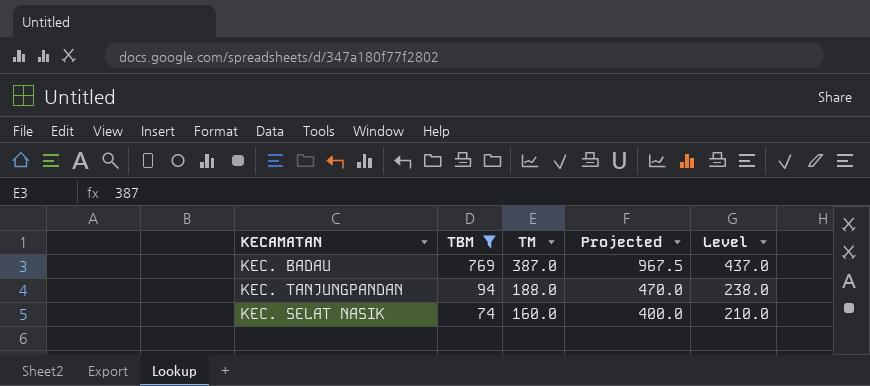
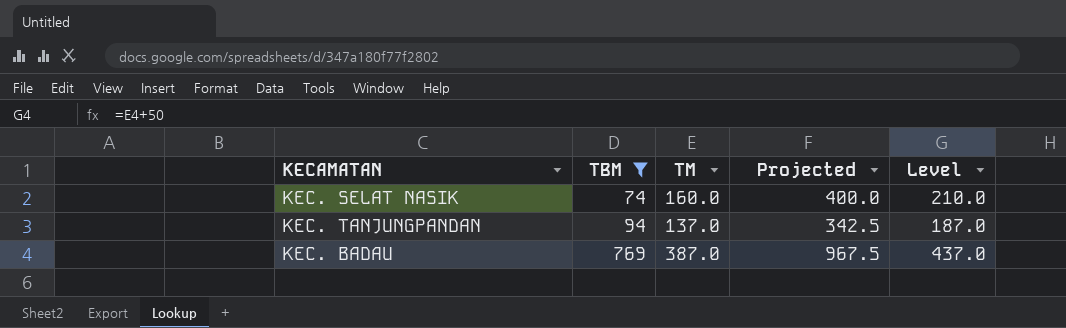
row order: TBM descending -> TBM ascending
KEC. TANJUNGPANDAN | TM: 188.0 -> 137.0
KEC. TANJUNGPANDAN | Projected: 470.0 -> 342.5
KEC. TANJUNGPANDAN | Level: 238.0 -> 187.0

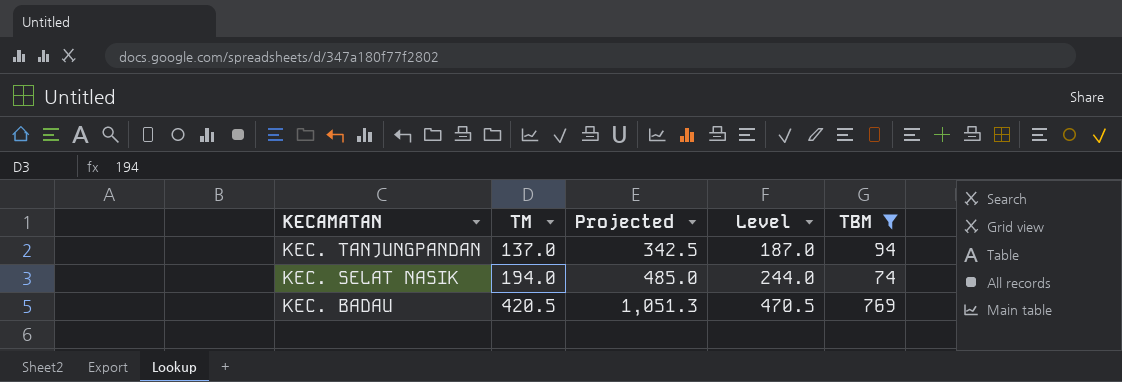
row order: TBM ascending -> KECAMATAN descending
column TBM | position: 2 -> 5
KEC. SELAT NASIK | TM: 160.0 -> 194.0
KEC. SELAT NASIK | Projected: 400.0 -> 485.0
KEC. SELAT NASIK | Level: 210.0 -> 244.0
KEC. BADAU | TM: 387.0 -> 420.5
KEC. BADAU | Projected: 967.5 -> 1,051.3
KEC. BADAU | Level: 437.0 -> 470.5

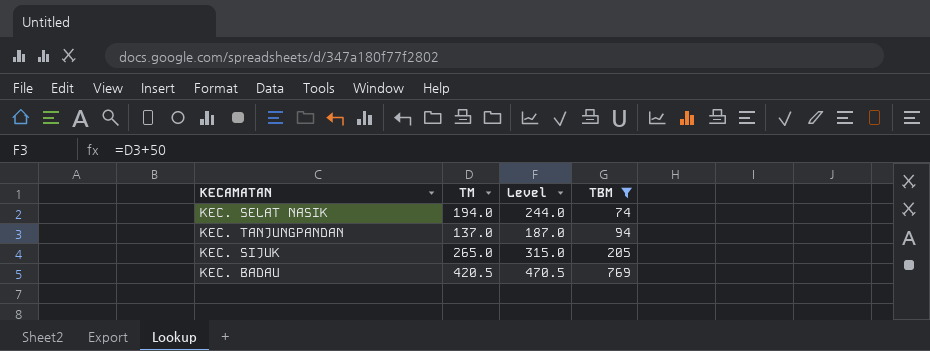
row order: KECAMATAN descending -> TBM ascending
column Projected | formula: [TM] * 2.5 -> none
row KEC. SIJUK: none -> 265.0 | 315.0 | 205

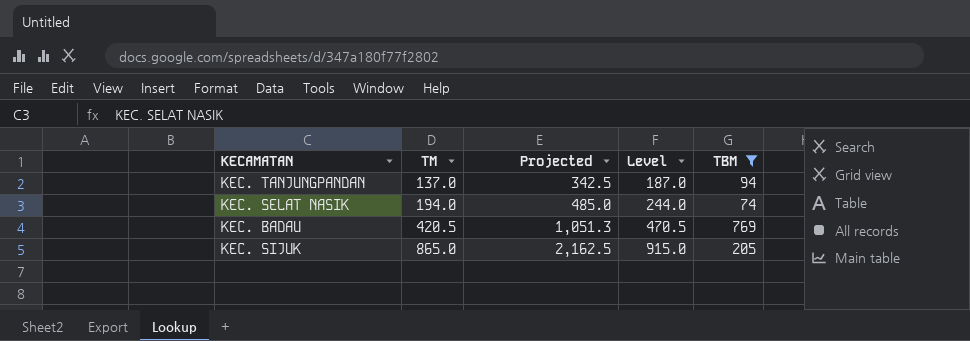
row order: TBM ascending -> TM ascending
column Projected | formula: none -> [TM] * 2.5
KEC. SIJUK | TM: 265.0 -> 865.0
KEC. SIJUK | Level: 315.0 -> 915.0

